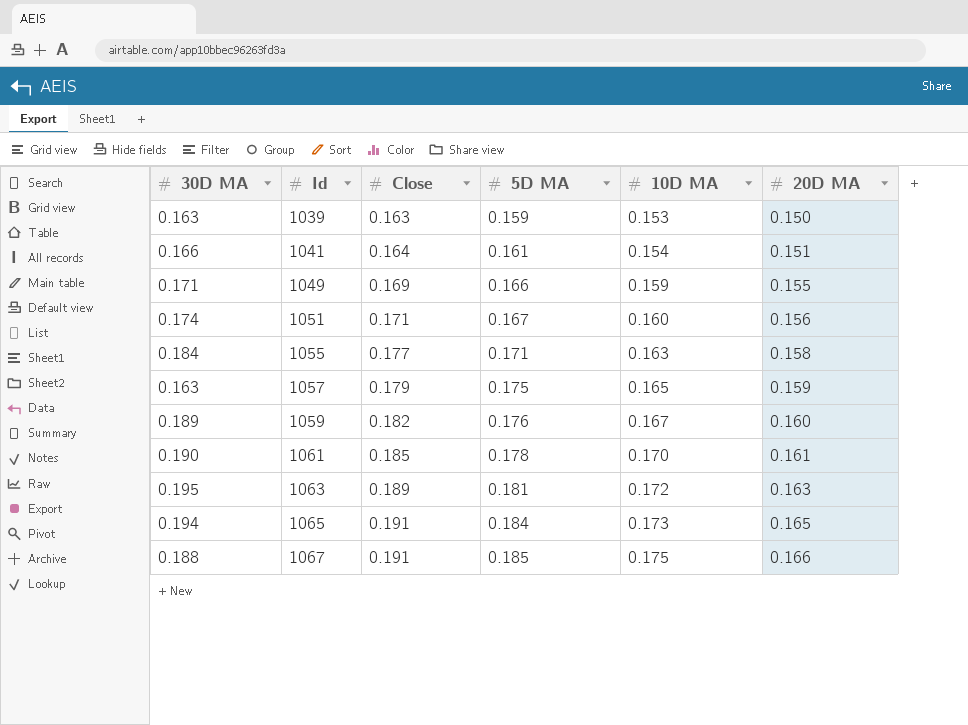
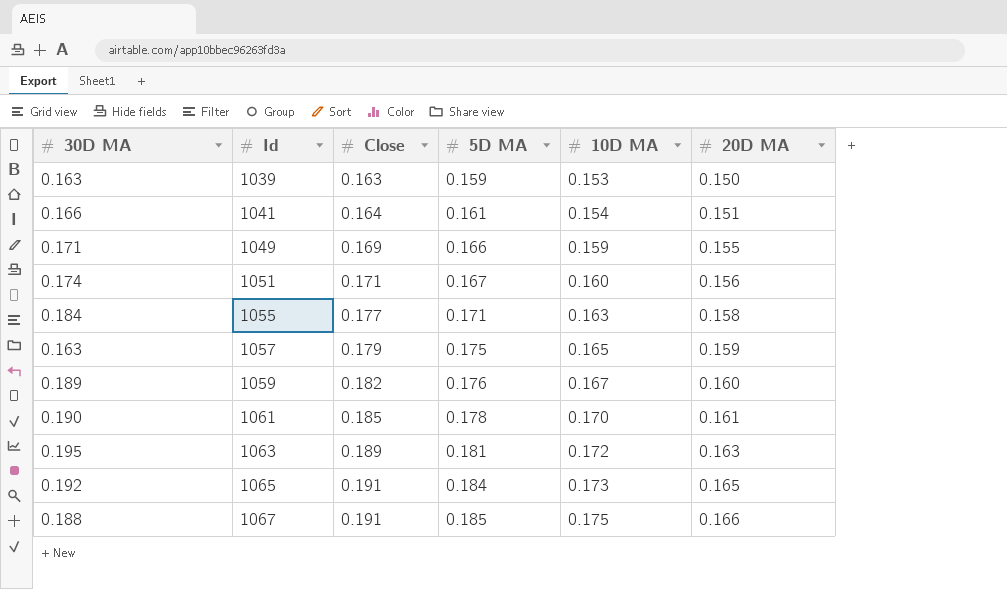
1065 | 30D MA: 0.194 -> 0.192

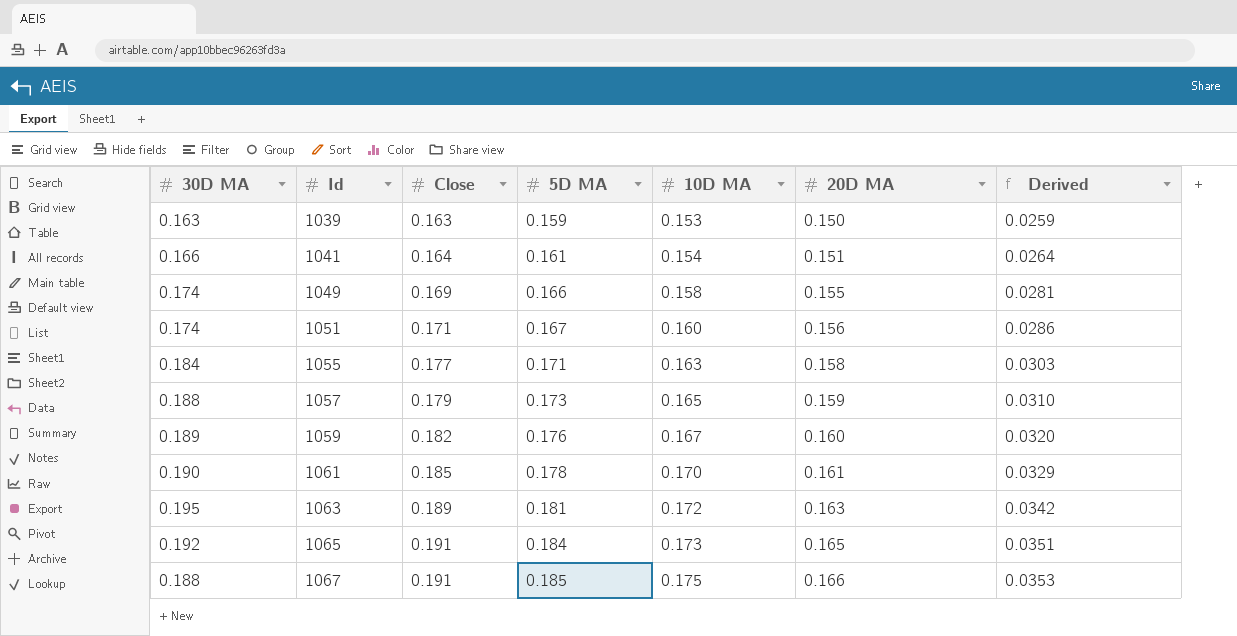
column Derived | formula: none -> [Close] * [5D MA]
1049 | 30D MA: 0.171 -> 0.174
1049 | 10D MA: 0.159 -> 0.158
1057 | 30D MA: 0.163 -> 0.188
1057 | 5D MA: 0.175 -> 0.173

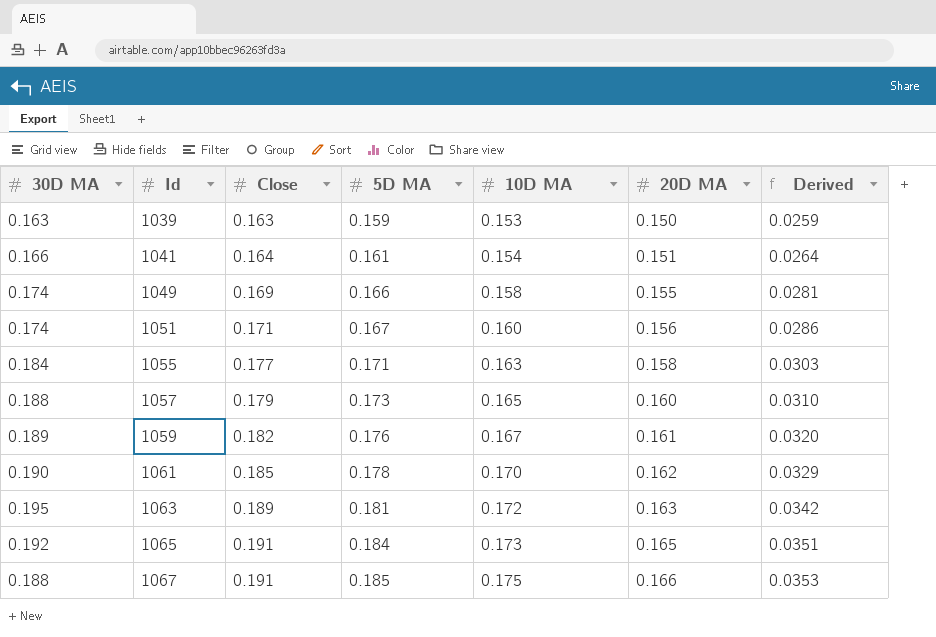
1057 | 20D MA: 0.159 -> 0.160
1059 | 20D MA: 0.160 -> 0.161
1061 | 20D MA: 0.161 -> 0.162

